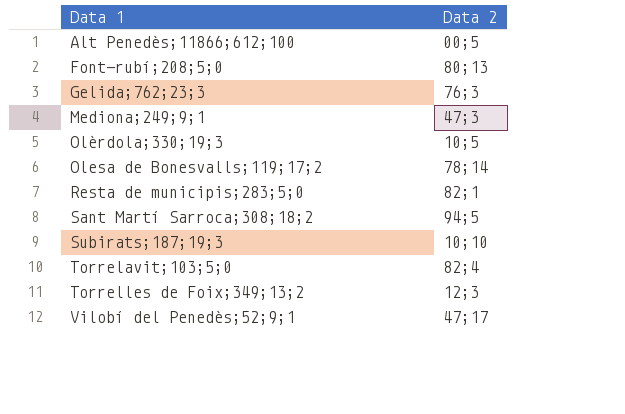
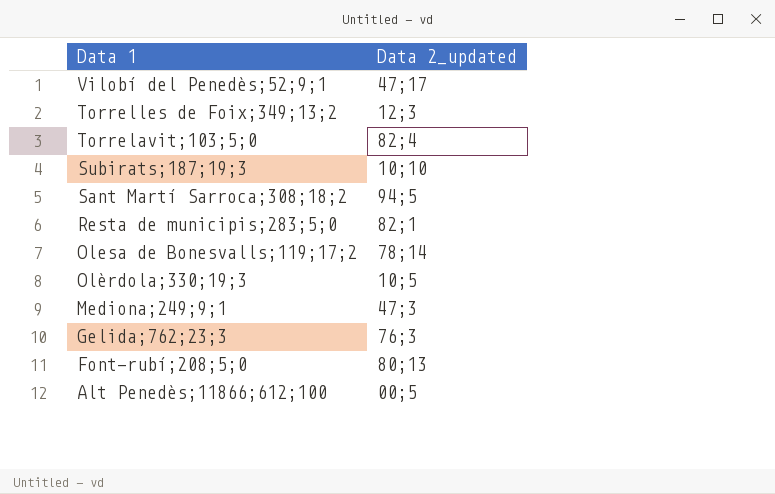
row order: Data 1 ascending -> Data 1 descending
column name: Data 2 -> Data 2_updated

